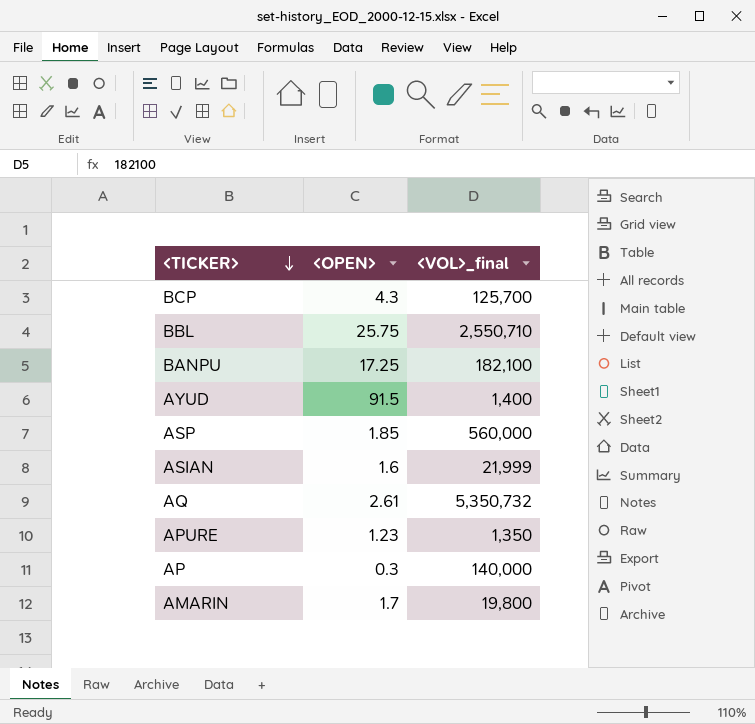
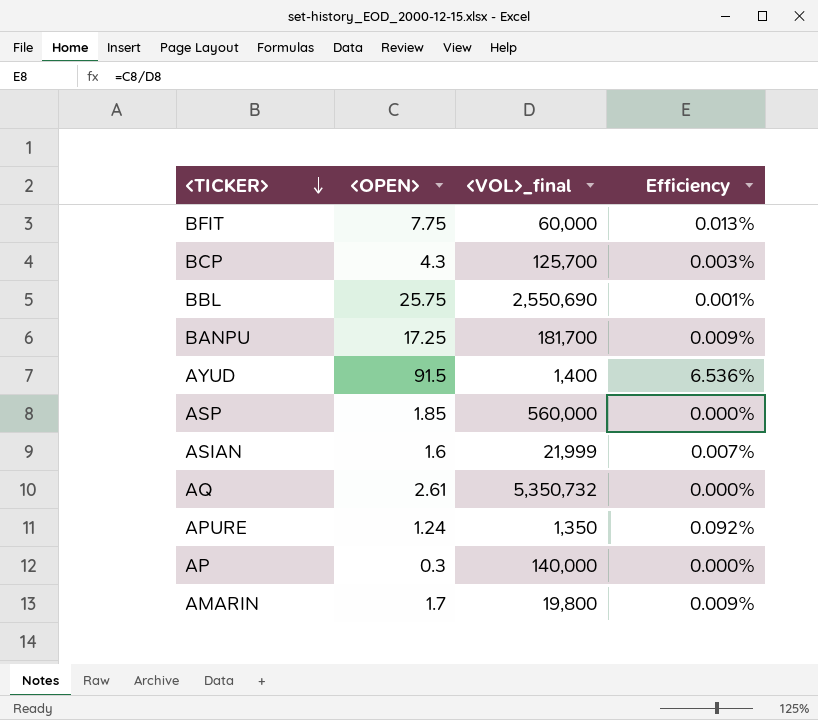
column Efficiency | formula: none -> [<OPEN>] / [<VOL>_final]
row BFIT: none -> 7.75 | 60,000 | 0.013%
BBL | <VOL>_final: 2,550,710 -> 2,550,690
BANPU | <VOL>_final: 182,100 -> 181,700
APURE | <OPEN>: 1.23 -> 1.24

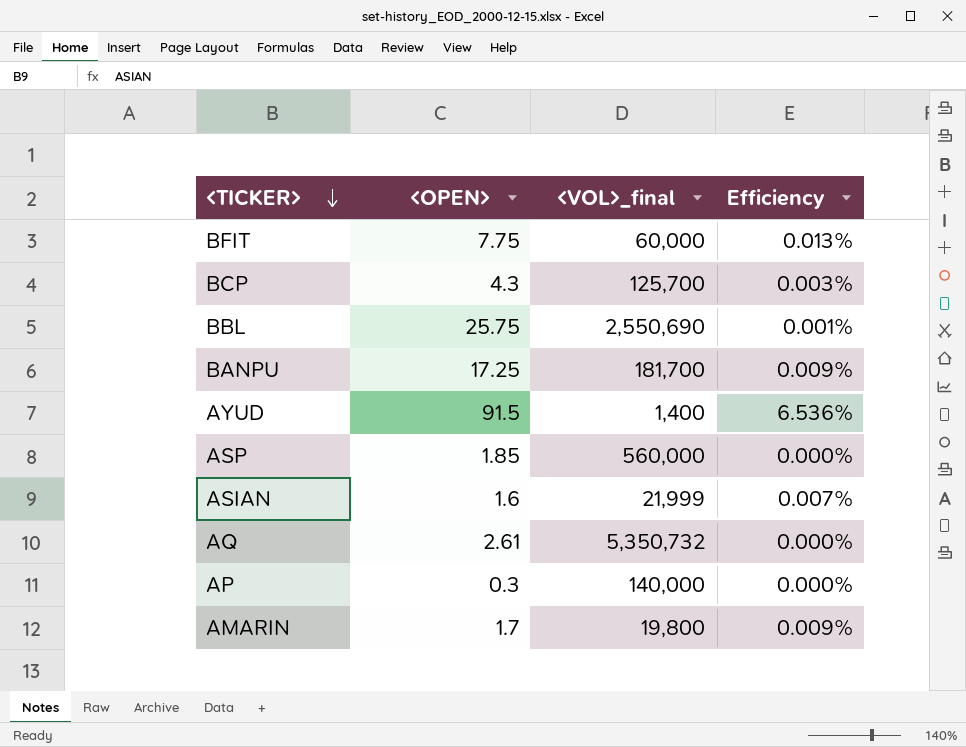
row APURE: 1.24 | 1,350 | 0.092% -> none

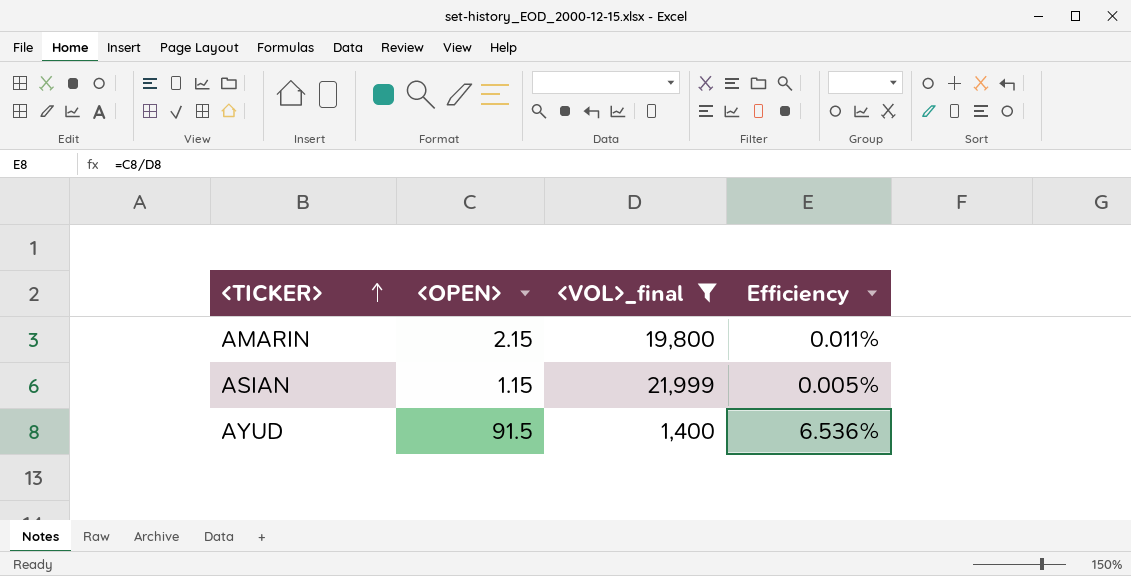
filter: none -> <VOL>_final <= 21,999
row order: <TICKER> descending -> <TICKER> ascending
AMARIN | <OPEN>: 1.7 -> 2.15
AMARIN | Efficiency: 0.009% -> 0.011%
ASIAN | <OPEN>: 1.6 -> 1.15
ASIAN | Efficiency: 0.007% -> 0.005%

